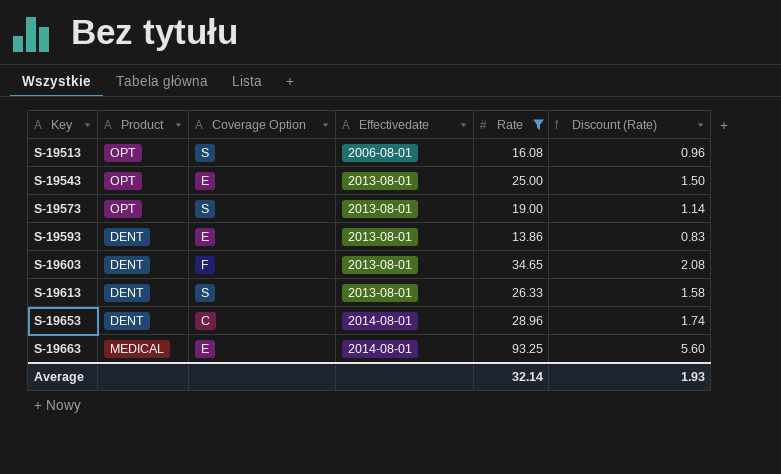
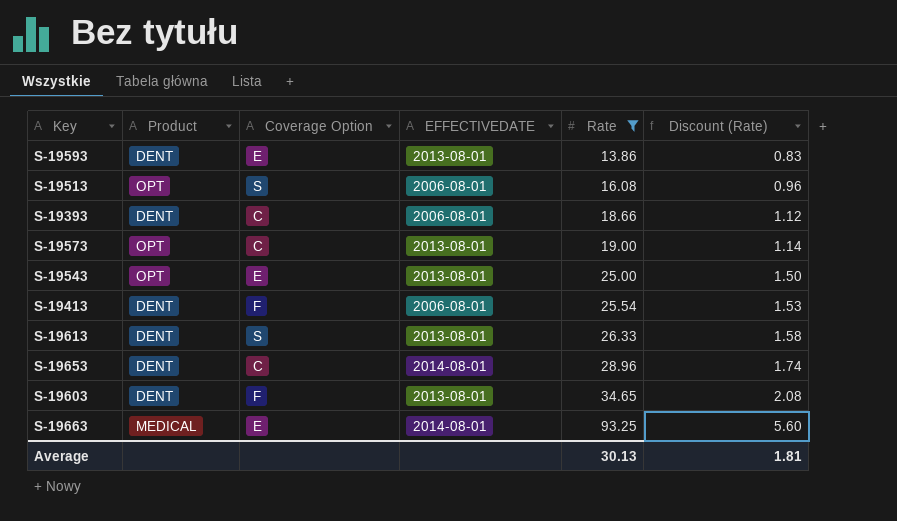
row order: Key ascending -> Rate ascending
column name: Effectivedate -> EFFECTIVEDATE
row S-19393: none -> DENT | C | 2006-08-01 | 18.66 | 1.12
S-19573 | Coverage Option: S -> C
row S-19413: none -> DENT | F | 2006-08-01 | 25.54 | 1.53
Average | Rate: 32.14 -> 30.13
Average | Discount (Rate): 1.93 -> 1.81

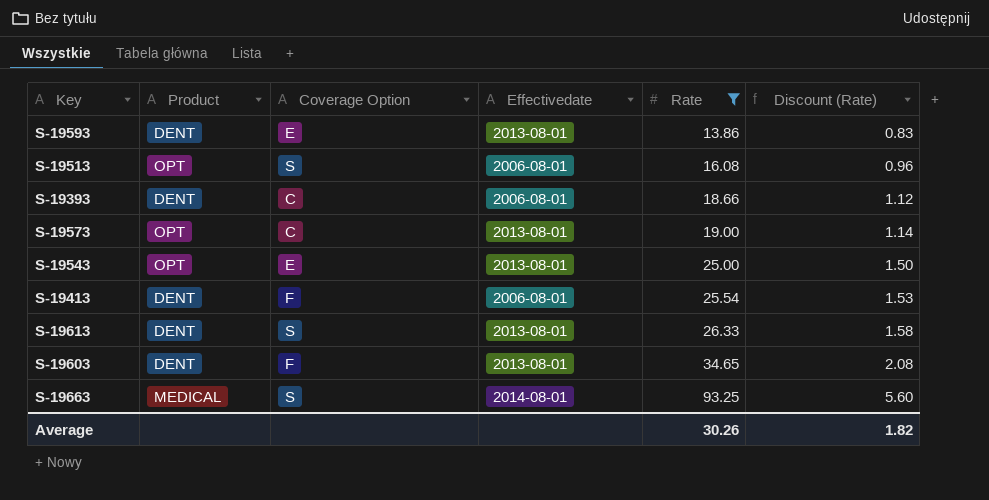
column name: EFFECTIVEDATE -> Effectivedate
row S-19653: DENT | C | 2014-08-01 | 28.96 | 1.74 -> none
S-19663 | Coverage Option: E -> S
Average | Rate: 30.13 -> 30.26
Average | Discount (Rate): 1.81 -> 1.82

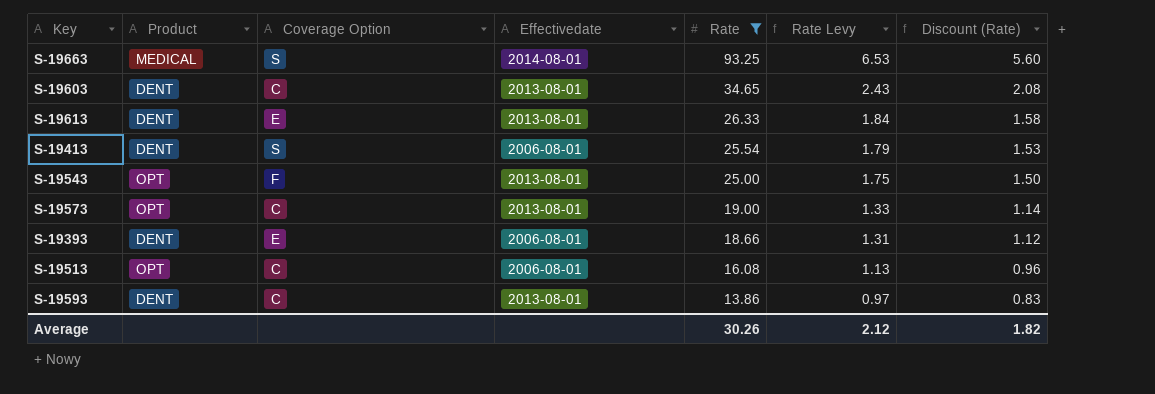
row order: Rate ascending -> Rate descending
column Rate Levy | formula: none -> [Rate] * 0.07
S-19603 | Coverage Option: F -> C
S-19613 | Coverage Option: S -> E
S-19413 | Coverage Option: F -> S
S-19543 | Coverage Option: E -> F
S-19393 | Coverage Option: C -> E
S-19513 | Coverage Option: S -> C
S-19593 | Coverage Option: E -> C

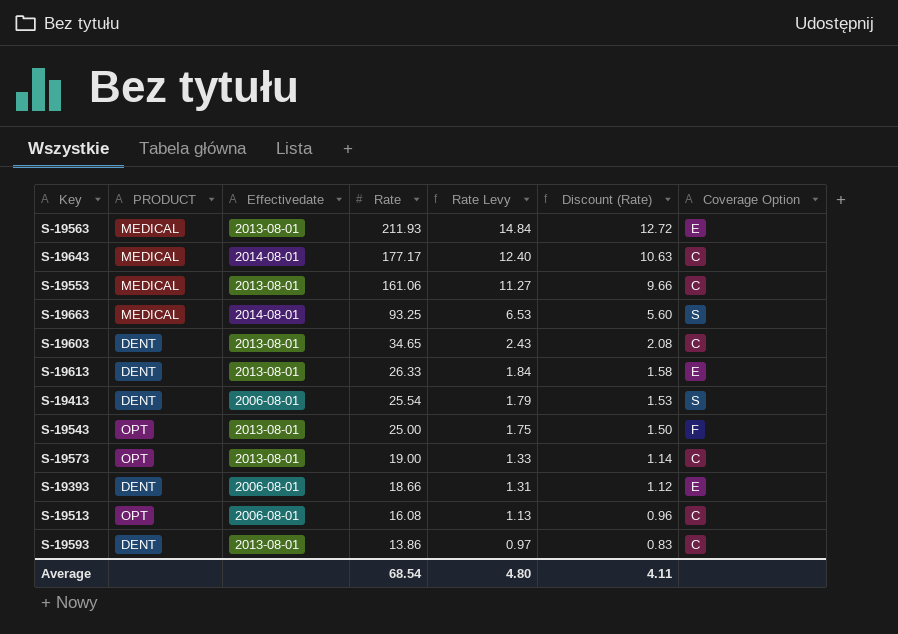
filter: Rate <= 93.25 -> none
column name: Product -> PRODUCT
column Coverage Option | position: 3 -> 7
Average | Rate: 30.26 -> 68.54
Average | Rate Levy: 2.12 -> 4.80
Average | Discount (Rate): 1.82 -> 4.11

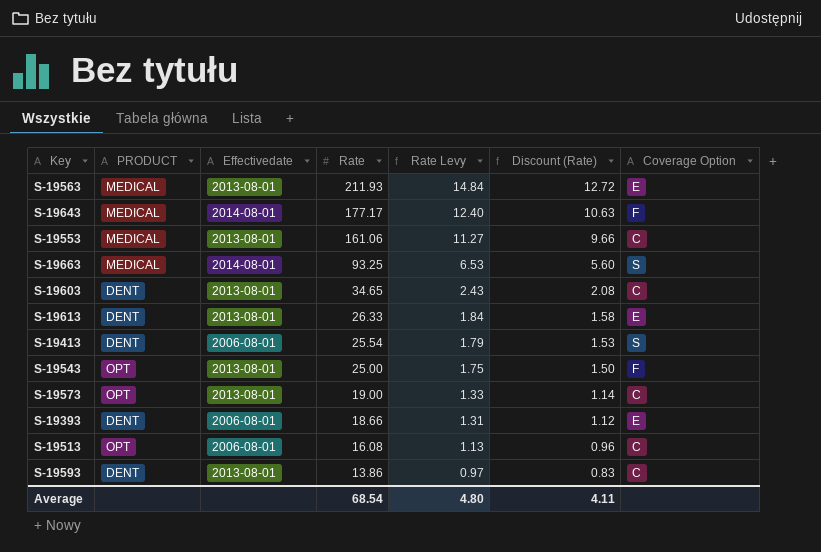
S-19643 | Coverage Option: C -> F

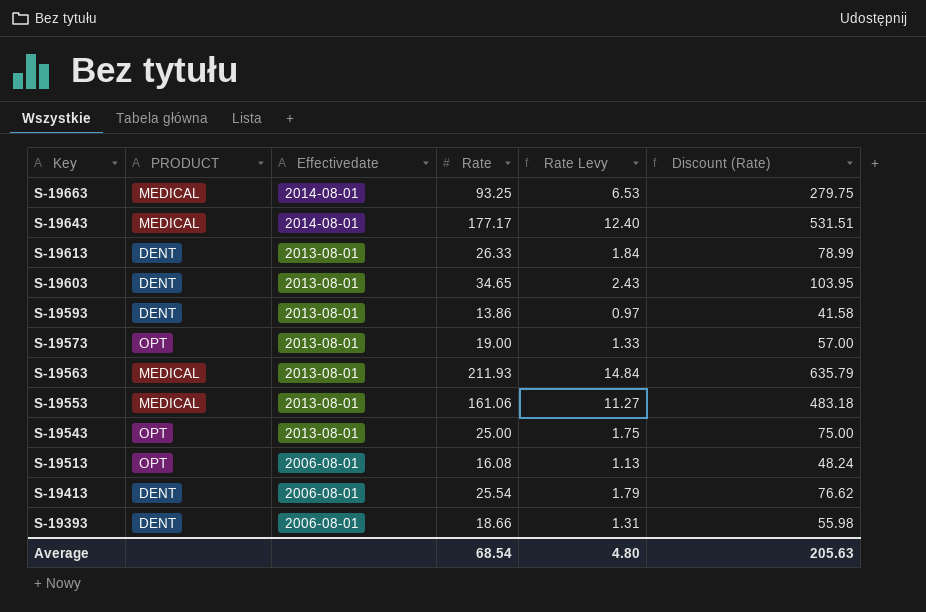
row order: Rate descending -> Key descending
column Coverage Option | position: 7 -> none
column Discount (Rate) | formula: [Rate] * 0.06 -> [Rate] * 3
Average | Discount (Rate): 4.11 -> 205.63

